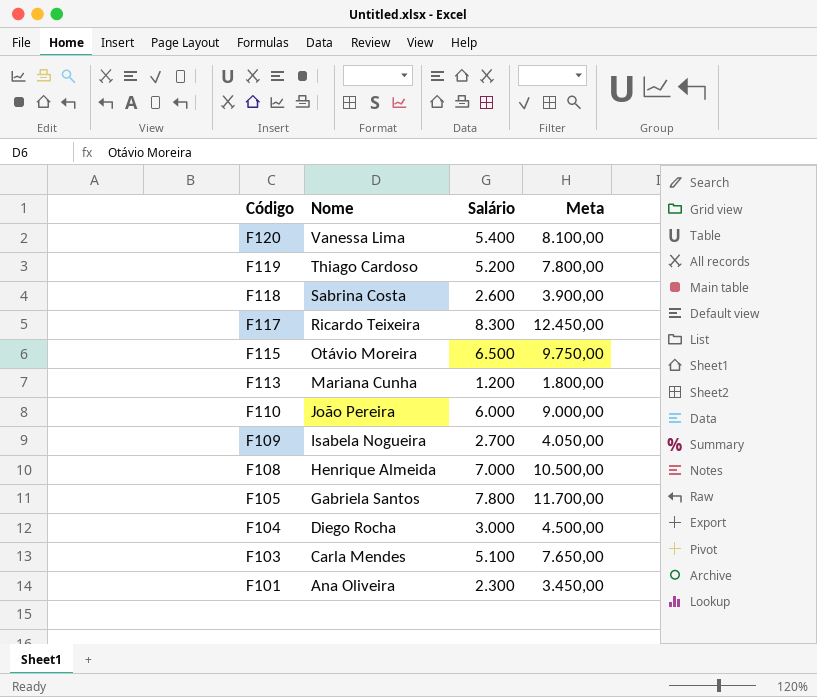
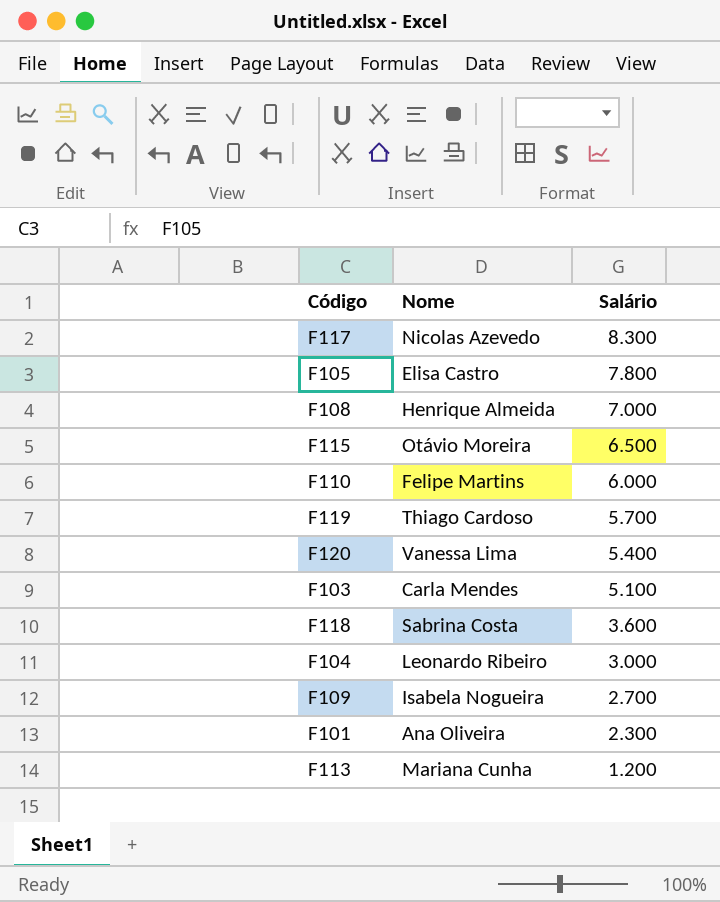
row order: Código descending -> Salário descending
column Meta | formula: [Salário] * 1,5 -> none
F117 | Nome: Ricardo Teixeira -> Nicolas Azevedo
F105 | Nome: Gabriela Santos -> Elisa Castro
F110 | Nome: João Pereira -> Felipe Martins
F119 | Salário: 5.200 -> 5.700
F118 | Salário: 2.600 -> 3.600
F104 | Nome: Diego Rocha -> Leonardo Ribeiro

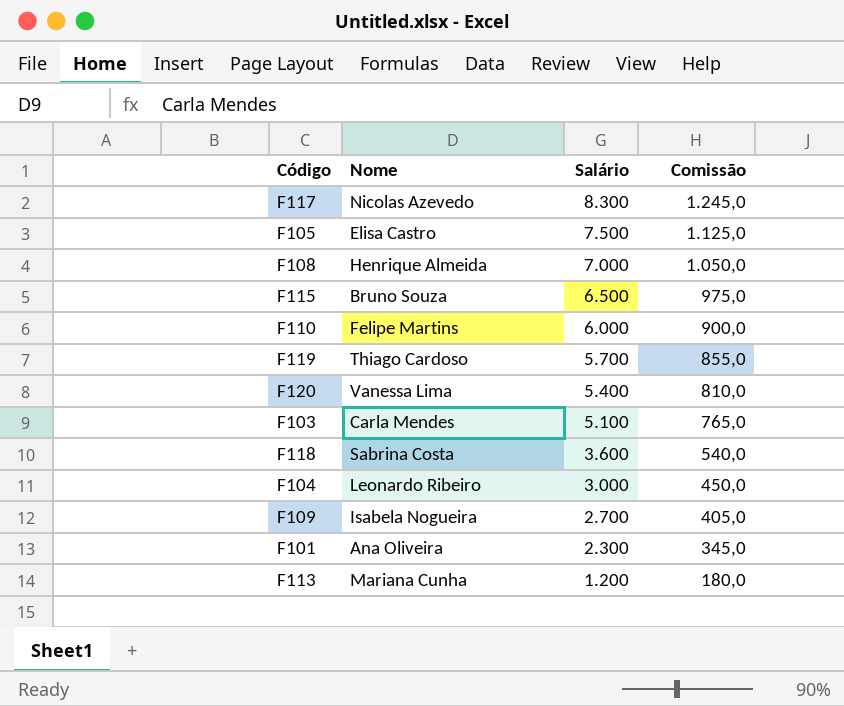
column Comissão | formula: none -> [Salário] * 0,15
F105 | Salário: 7.800 -> 7.500
F115 | Nome: Otávio Moreira -> Bruno Souza

